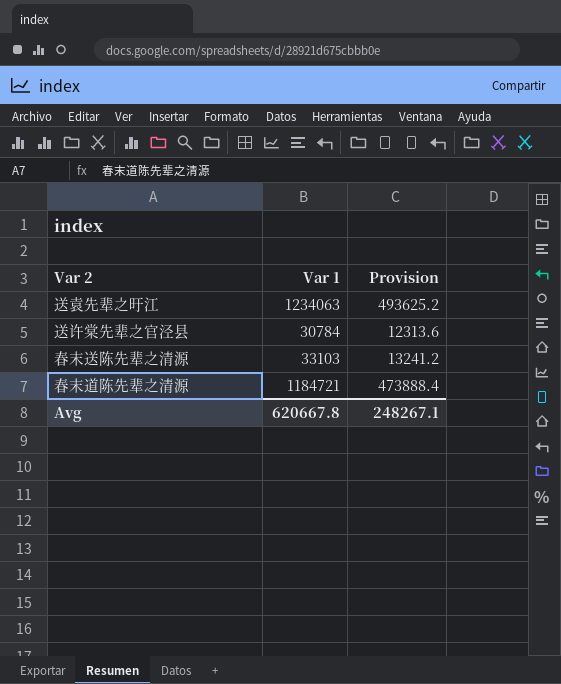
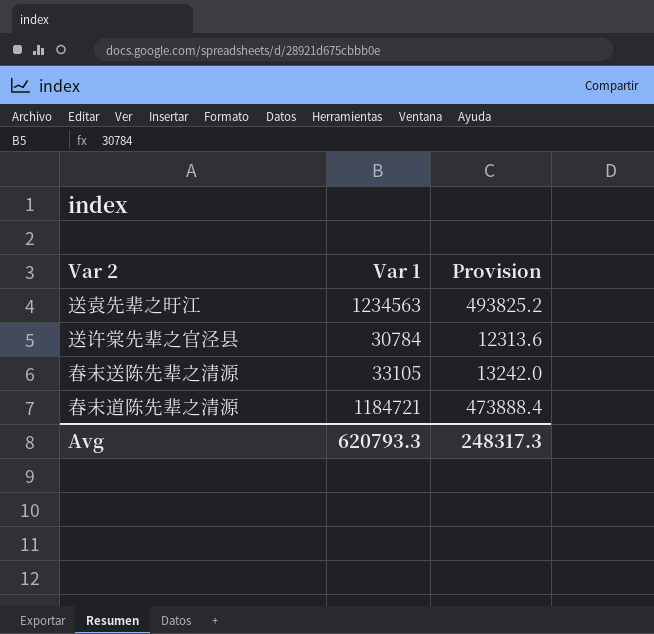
送袁先辈之旴江 | Var 1: 1234063 -> 1234563
送袁先辈之旴江 | Provision: 493625.2 -> 493825.2
春末送陈先辈之清源 | Var 1: 33103 -> 33105
春末送陈先辈之清源 | Provision: 13241.2 -> 13242.0
Avg | Var 1: 620667.8 -> 620793.3
Avg | Provision: 248267.1 -> 248317.3

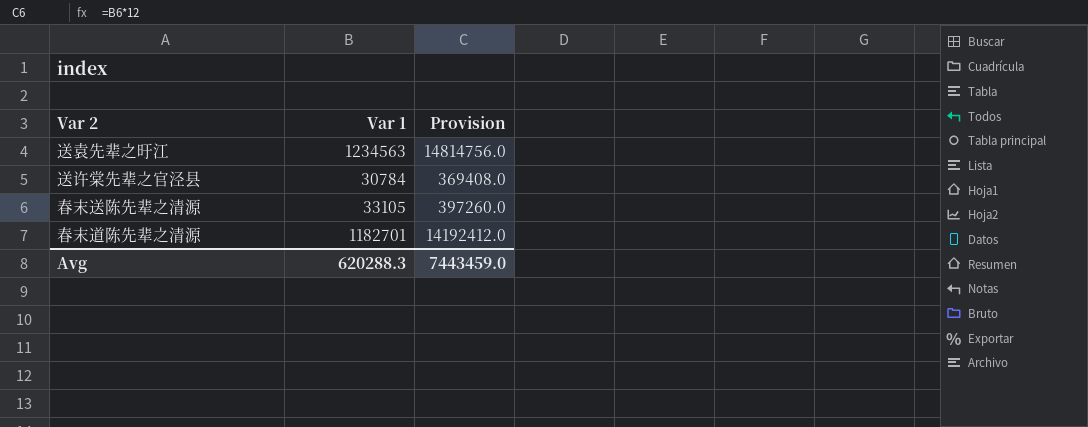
column Provision | formula: [Var 1] * 0.4 -> [Var 1] * 12
春末道陈先辈之清源 | Var 1: 1184721 -> 1182701
Avg | Var 1: 620793.3 -> 620288.3
Avg | Provision: 248317.3 -> 7443459.0

